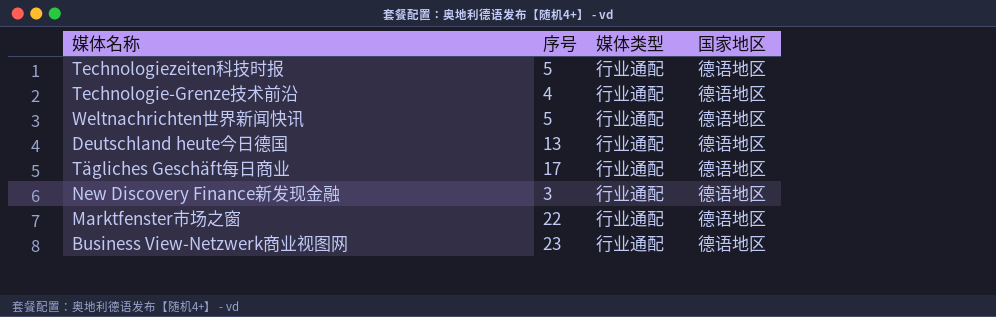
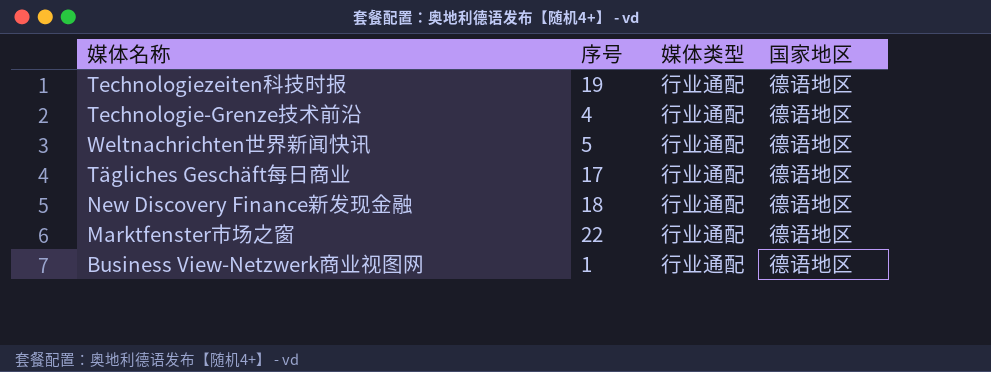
row Deutschland heute今日德国: 13 | 行业通配 | 德语地区 -> none
Technologiezeiten科技时报 | 序号: 5 -> 19
New Discovery Finance新发现金融 | 序号: 3 -> 18
Business View-Netzwerk商业视图网 | 序号: 23 -> 1

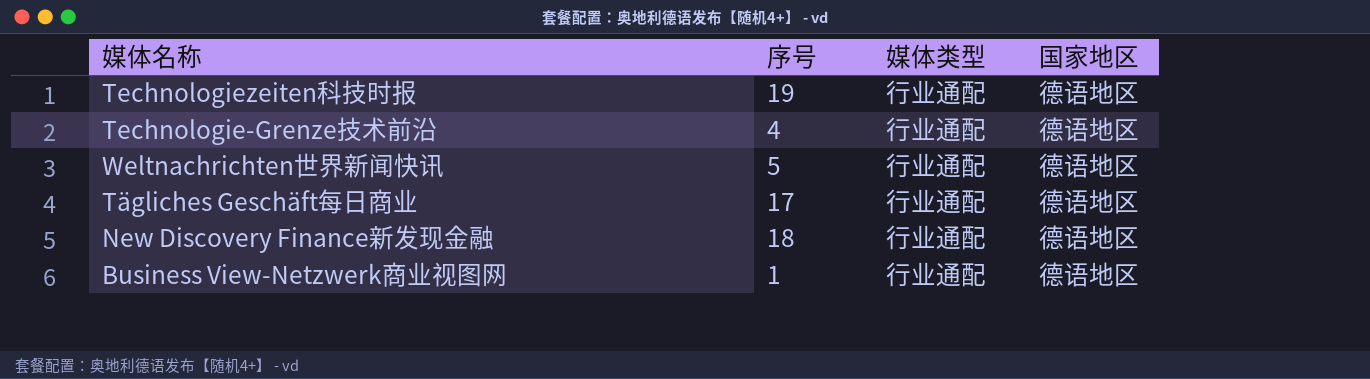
row Marktfenster市场之窗: 22 | 行业通配 | 德语地区 -> none

